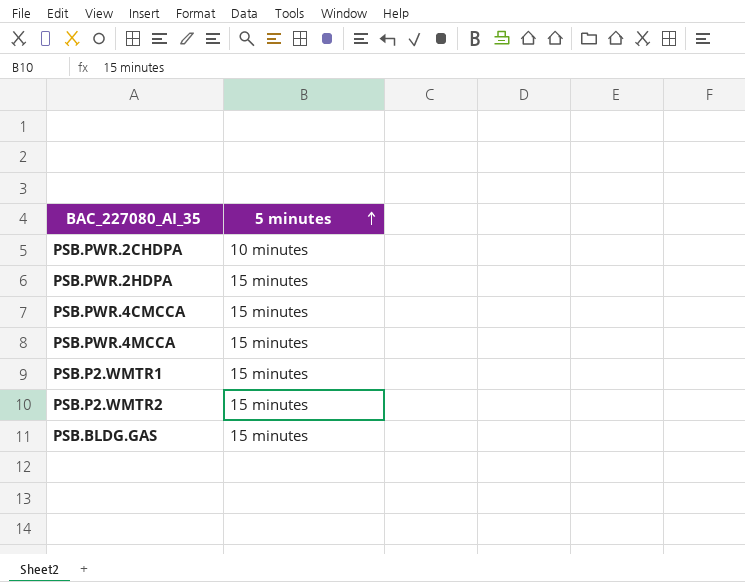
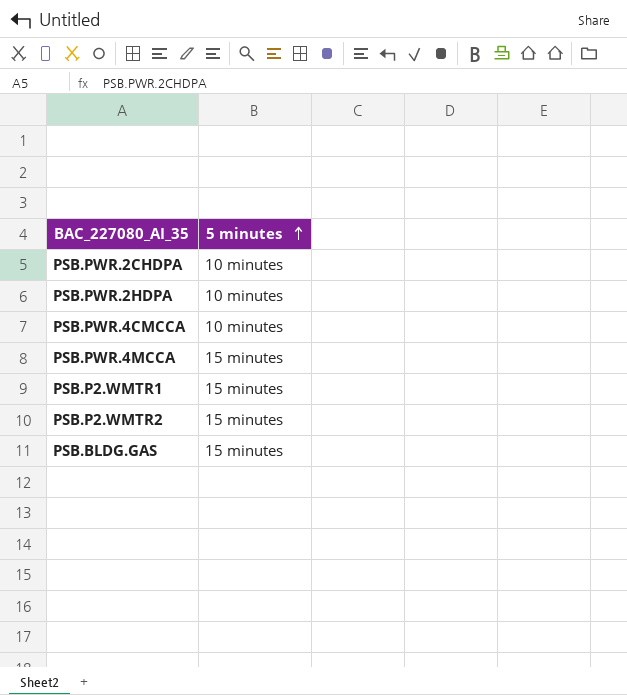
PSB.PWR.2HDPA | 5 minutes: 15 minutes -> 10 minutes
PSB.PWR.4CMCCA | 5 minutes: 15 minutes -> 10 minutes

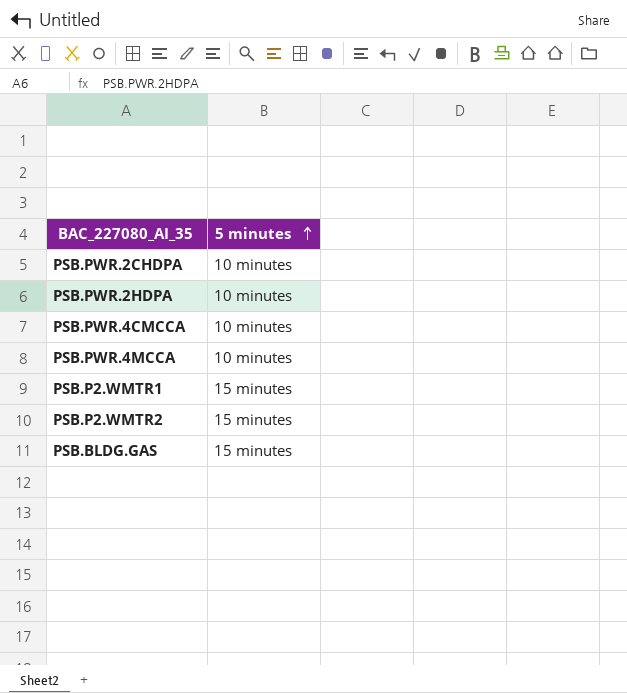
PSB.PWR.4MCCA | 5 minutes: 15 minutes -> 10 minutes

